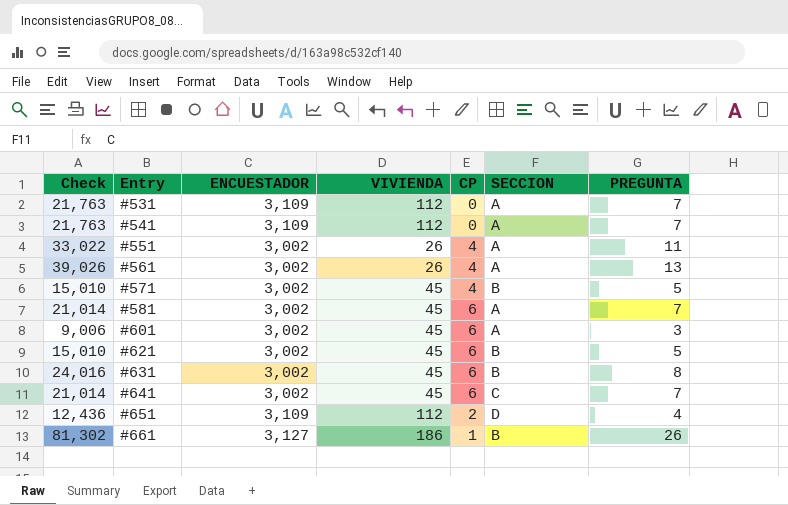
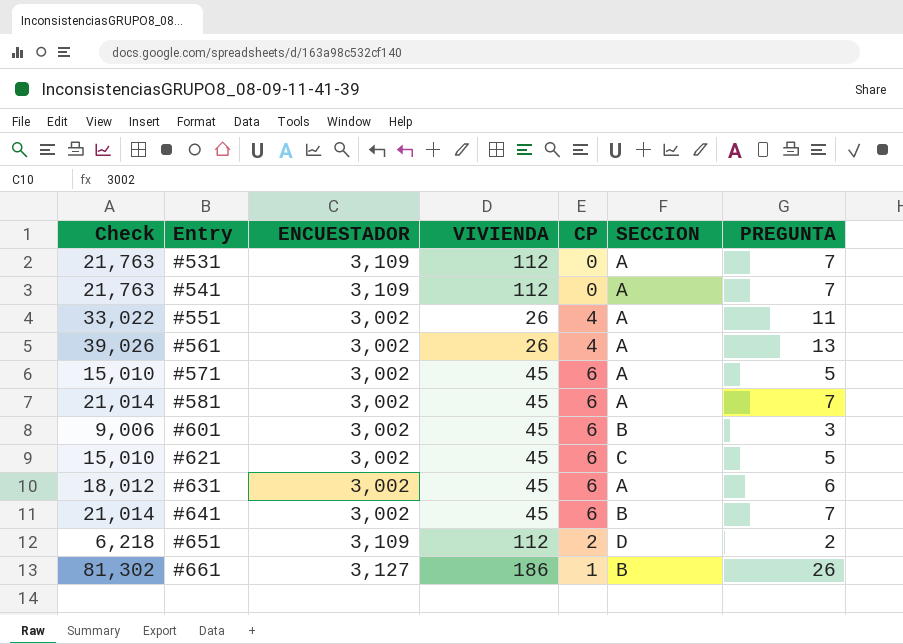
#571 | CP: 4 -> 6
#571 | SECCION: B -> A
#601 | SECCION: A -> B
#621 | SECCION: B -> C
#631 | Check: 24,016 -> 18,012
#631 | SECCION: B -> A
#631 | PREGUNTA: 8 -> 6
#641 | SECCION: C -> B
#651 | Check: 12,436 -> 6,218
#651 | PREGUNTA: 4 -> 2

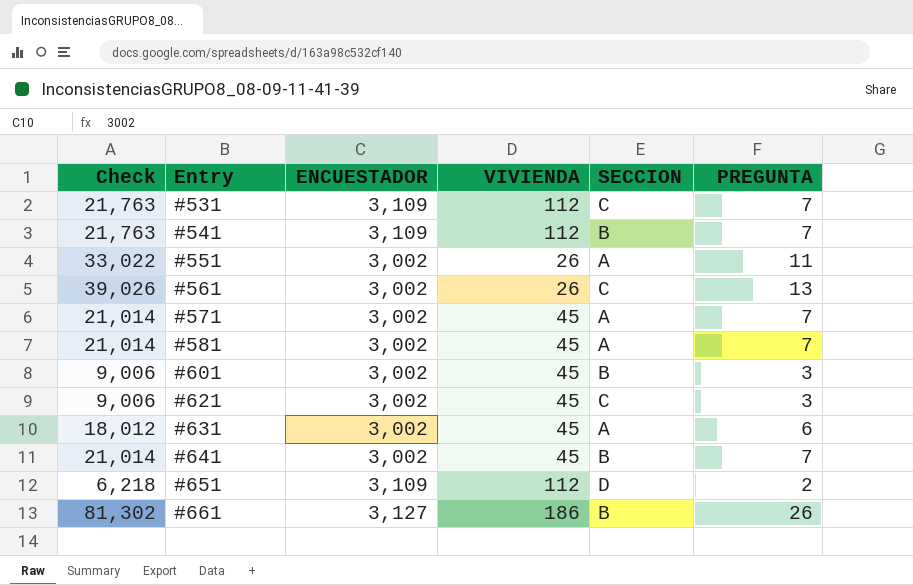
column CP | position: 5 -> none
#531 | SECCION: A -> C
#541 | SECCION: A -> B
#561 | SECCION: A -> C
#571 | Check: 15,010 -> 21,014
#571 | PREGUNTA: 5 -> 7
#621 | Check: 15,010 -> 9,006
#621 | PREGUNTA: 5 -> 3

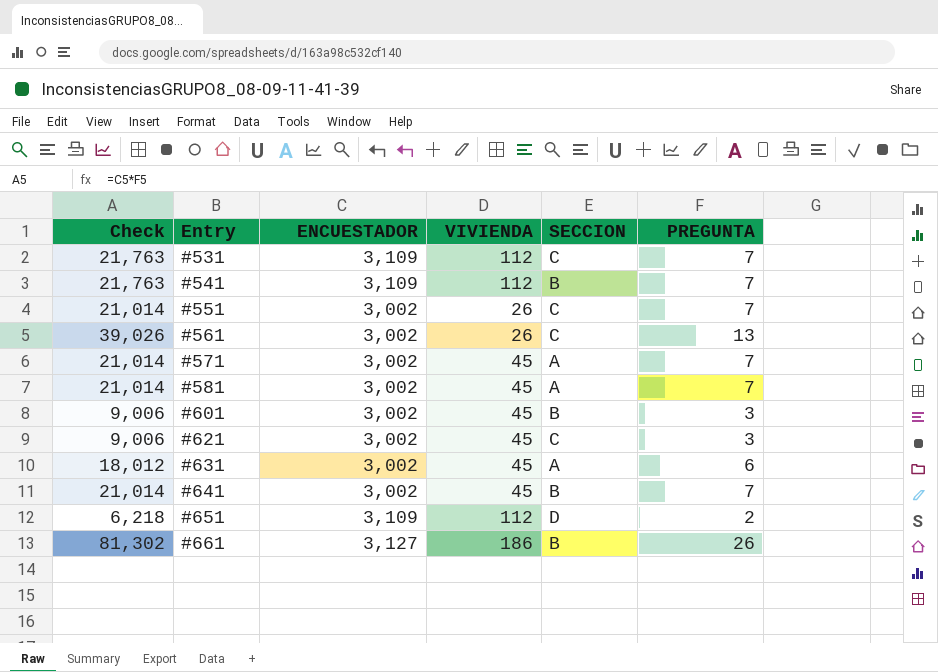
#551 | Check: 33,022 -> 21,014
#551 | SECCION: A -> C
#551 | PREGUNTA: 11 -> 7

